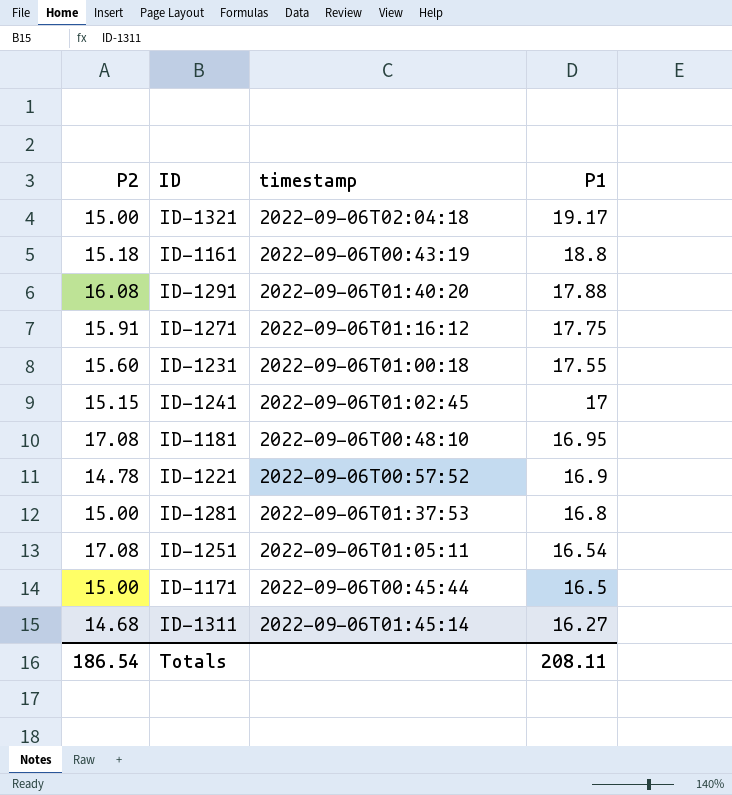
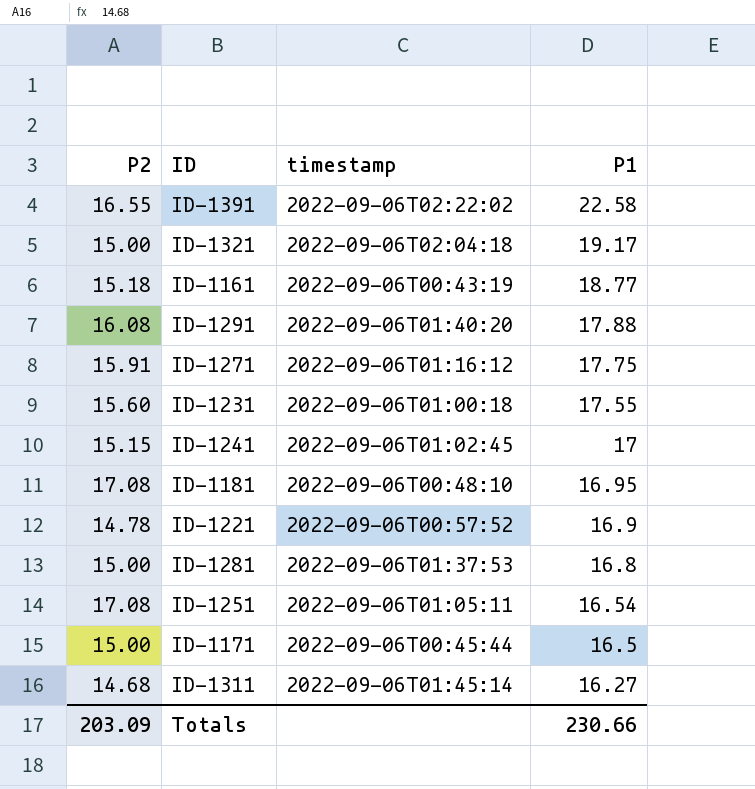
row ID-1391: none -> 16.55 | 2022-09-06T02:22:02 | 22.58
ID-1161 | P1: 18.8 -> 18.77
Totals | P2: 186.54 -> 203.09
Totals | P1: 208.11 -> 230.66

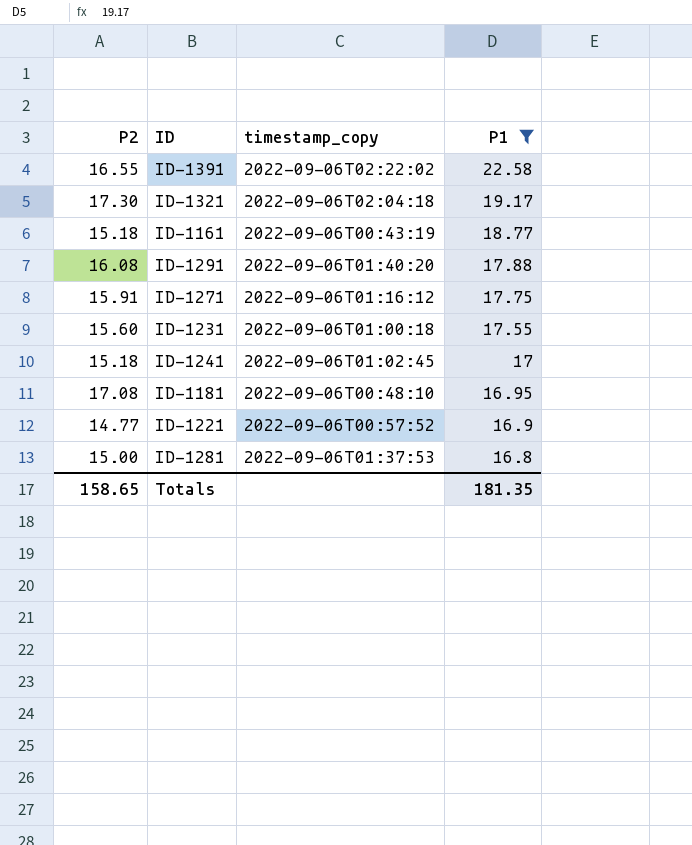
filter: none -> P1 >= 16.8
column name: timestamp -> timestamp_copy
ID-1321 | P2: 15.00 -> 17.30
ID-1241 | P2: 15.15 -> 15.18
ID-1221 | P2: 14.78 -> 14.77
Totals | P2: 203.09 -> 158.65
Totals | P1: 230.66 -> 181.35

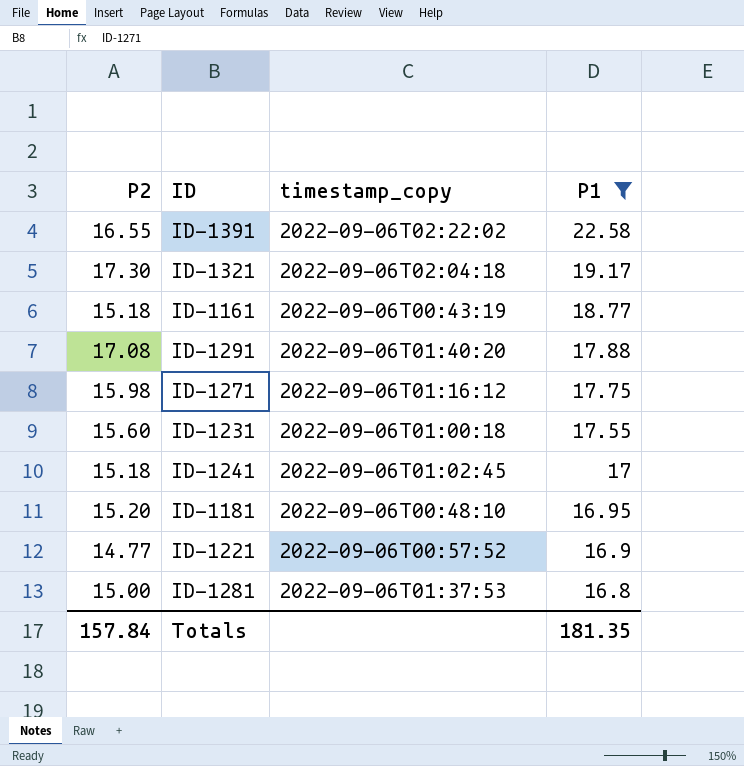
ID-1291 | P2: 16.08 -> 17.08
ID-1271 | P2: 15.91 -> 15.98
ID-1181 | P2: 17.08 -> 15.20
Totals | P2: 158.65 -> 157.84

